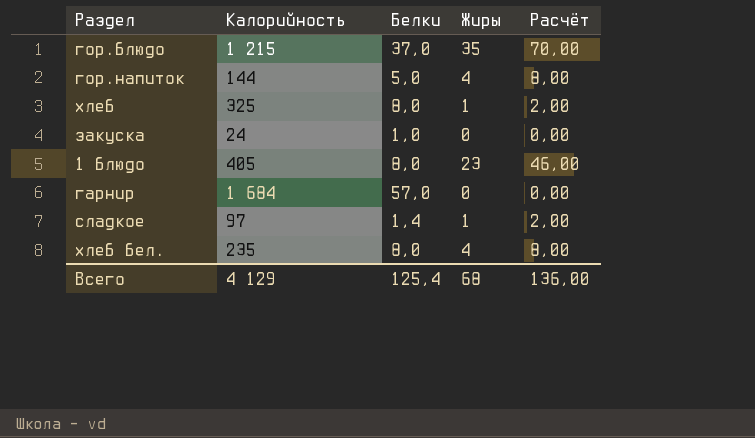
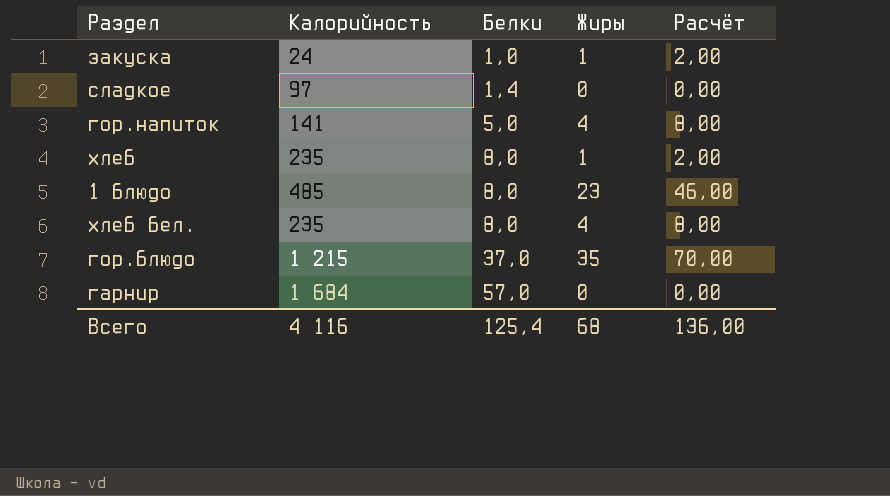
row order: none -> Белки ascending
закуска | Жиры: 0 -> 1
закуска | Расчёт: 0,00 -> 2,00
сладкое | Жиры: 1 -> 0
сладкое | Расчёт: 2,00 -> 0,00
гор.напиток | Калорийность: 144 -> 141
хлеб | Калорийность: 325 -> 235
1 блюдо | Калорийность: 405 -> 485
Всего | Калорийность: 4 129 -> 4 116

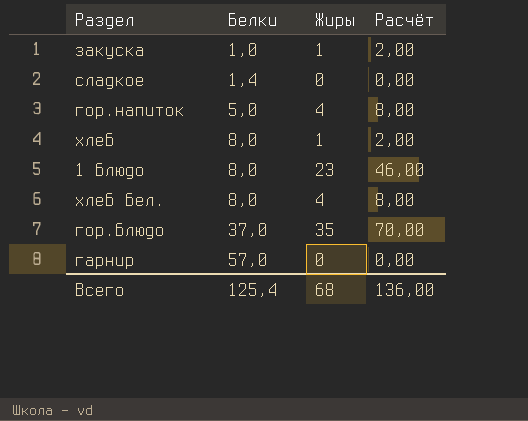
column Калорийность | position: 2 -> none

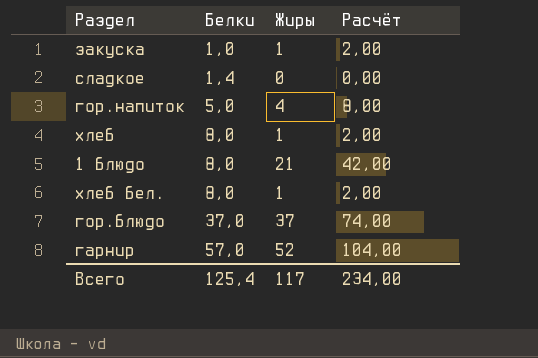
1 блюдо | Жиры: 23 -> 21
1 блюдо | Расчёт: 46,00 -> 42,00
хлеб бел. | Жиры: 4 -> 1
хлеб бел. | Расчёт: 8,00 -> 2,00
гор.блюдо | Жиры: 35 -> 37
гор.блюдо | Расчёт: 70,00 -> 74,00
гарнир | Жиры: 0 -> 52
гарнир | Расчёт: 0,00 -> 104,00
Всего | Жиры: 68 -> 117
Всего | Расчёт: 136,00 -> 234,00

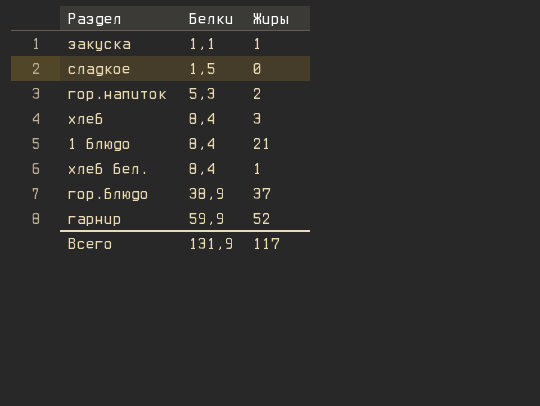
column Расчёт | formula: [Жиры] * 2 -> none
закуска | Белки: 1,0 -> 1,1
сладкое | Белки: 1,4 -> 1,5
гор.напиток | Белки: 5,0 -> 5,3
гор.напиток | Жиры: 4 -> 2
хлеб | Белки: 8,0 -> 8,4
хлеб | Жиры: 1 -> 3
1 блюдо | Белки: 8,0 -> 8,4
хлеб бел. | Белки: 8,0 -> 8,4
гор.блюдо | Белки: 37,0 -> 38,9
гарнир | Белки: 57,0 -> 59,9
Всего | Белки: 125,4 -> 131,9

